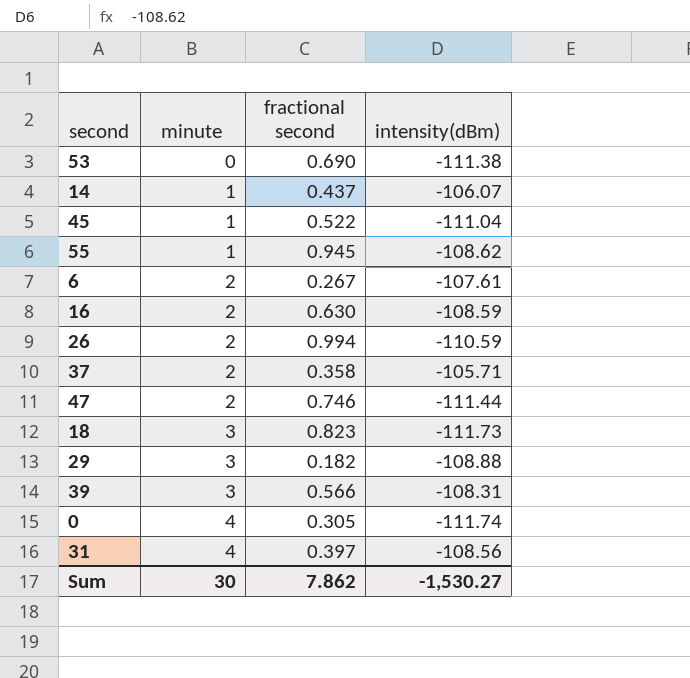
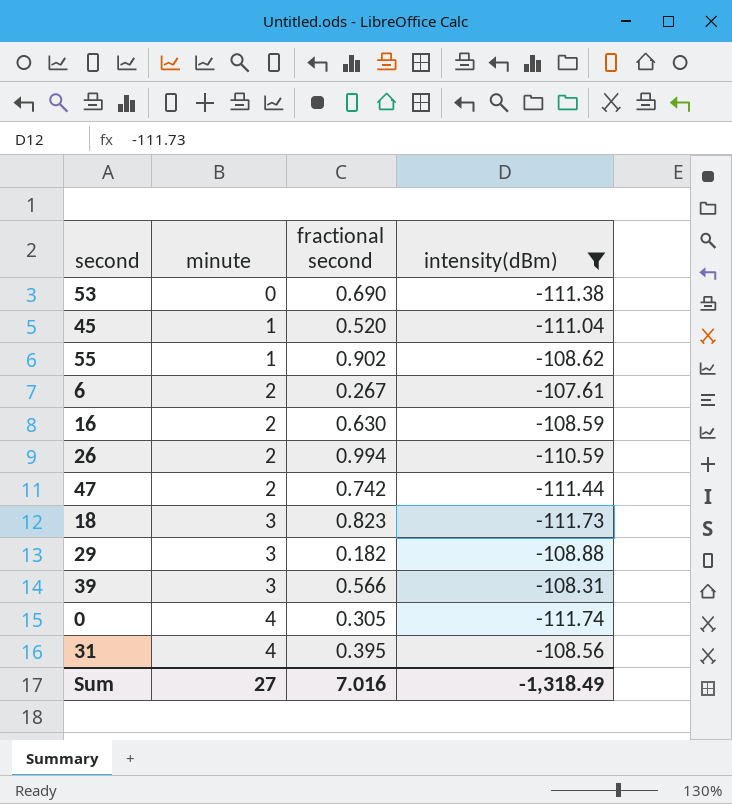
filter: none -> intensity(dBm) <= -107.61
45 | fractional second: 0.522 -> 0.520
55 | fractional second: 0.945 -> 0.902
47 | fractional second: 0.746 -> 0.742
31 | fractional second: 0.397 -> 0.395
Sum | minute: 30 -> 27
Sum | fractional second: 7.862 -> 7.016
Sum | intensity(dBm): -1,530.27 -> -1,318.49

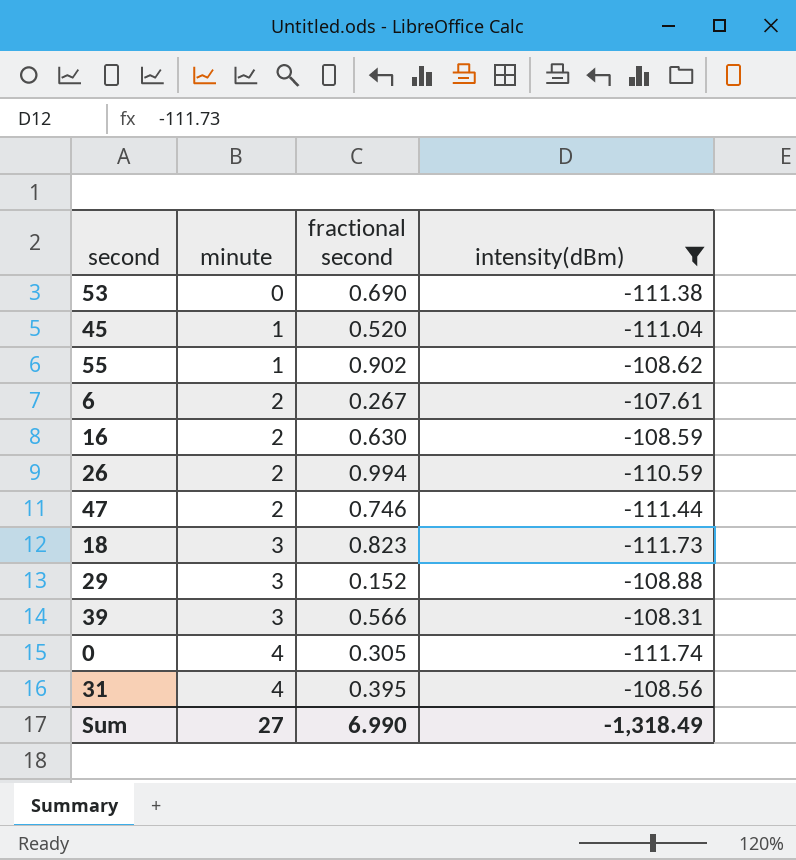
47 | fractional second: 0.742 -> 0.746
29 | fractional second: 0.182 -> 0.152
Sum | fractional second: 7.016 -> 6.990

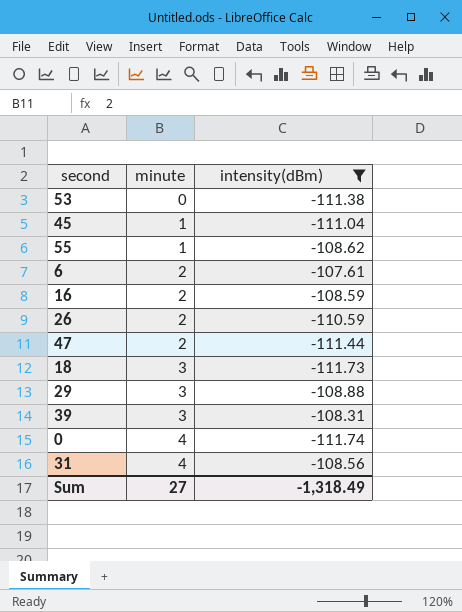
column fractional second | position: 3 -> none

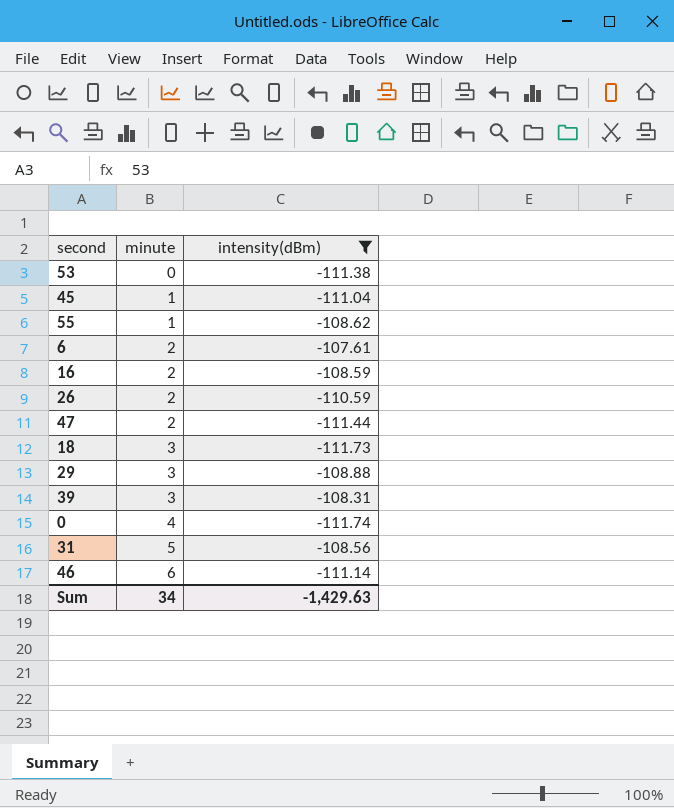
31 | minute: 4 -> 5
row 46: none -> 6 | -111.14
Sum | minute: 27 -> 34
Sum | intensity(dBm): -1,318.49 -> -1,429.63

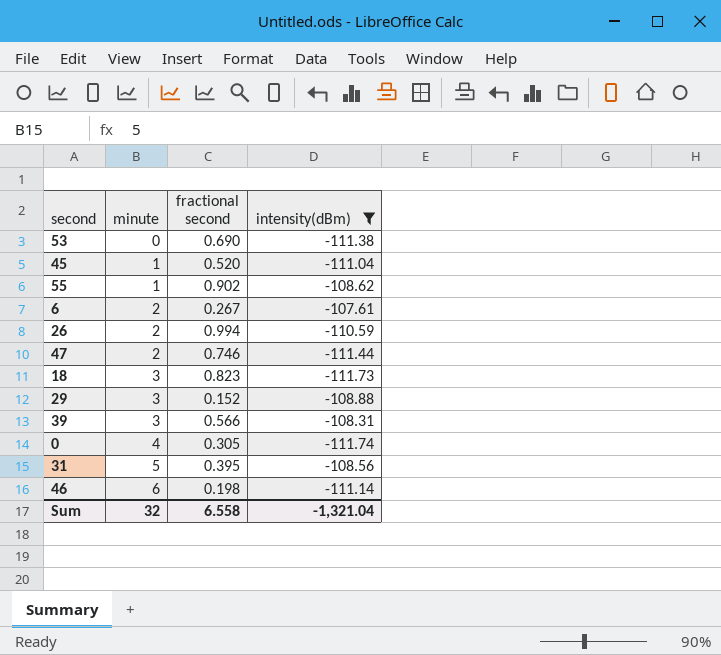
column fractional second | position: none -> 3
row 16: 2 | -108.59 -> none
Sum | minute: 34 -> 32
Sum | intensity(dBm): -1,429.63 -> -1,321.04

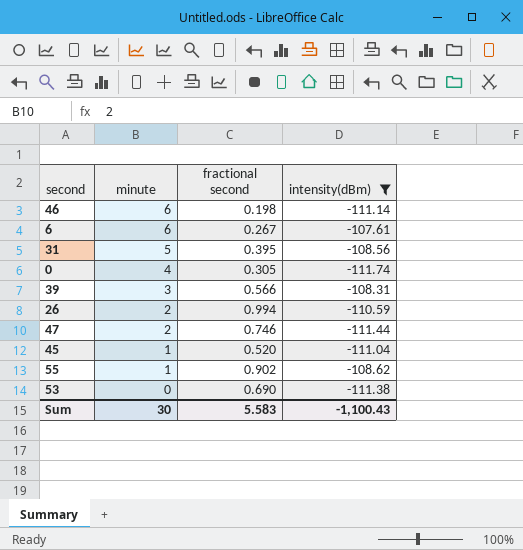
row order: minute ascending -> minute descending
row 18: 3 | 0.823 | -111.73 -> none
row 29: 3 | 0.152 | -108.88 -> none
6 | minute: 2 -> 6
Sum | minute: 32 -> 30
Sum | fractional second: 6.558 -> 5.583
Sum | intensity(dBm): -1,321.04 -> -1,100.43

